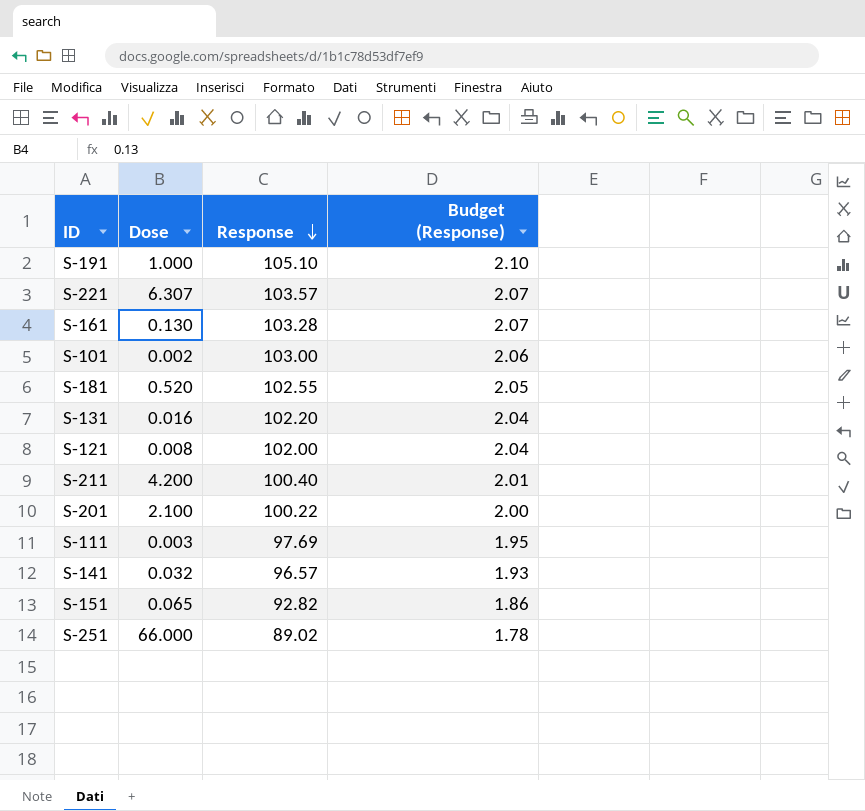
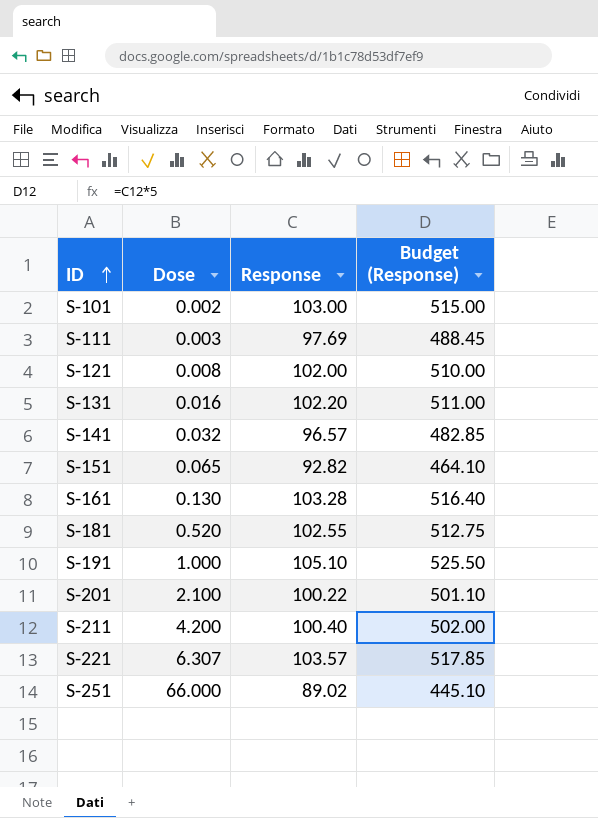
row order: Response descending -> ID ascending
column Budget (Response) | formula: [Response] * 0.02 -> [Response] * 5

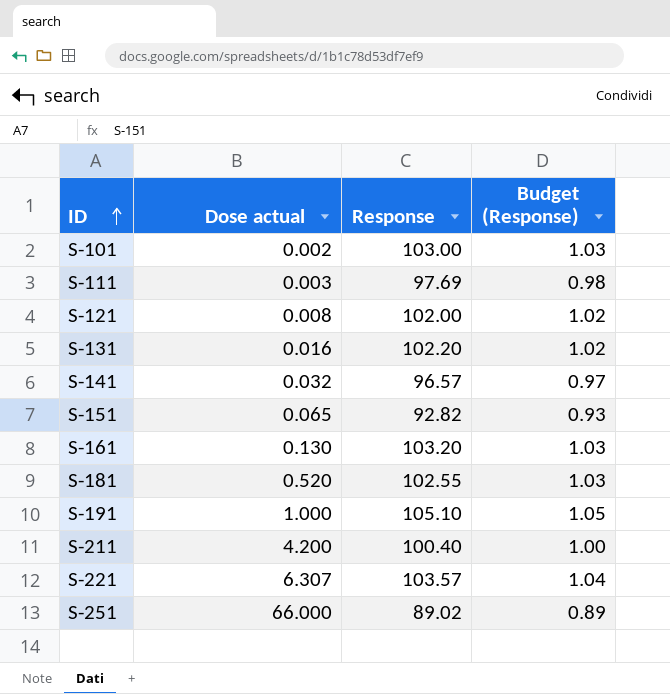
column name: Dose -> Dose actual
column Budget (Response) | formula: [Response] * 5 -> [Response] * 0.01
row S-201: 2.100 | 100.22 | 501.10 -> none
S-161 | Response: 103.28 -> 103.20

